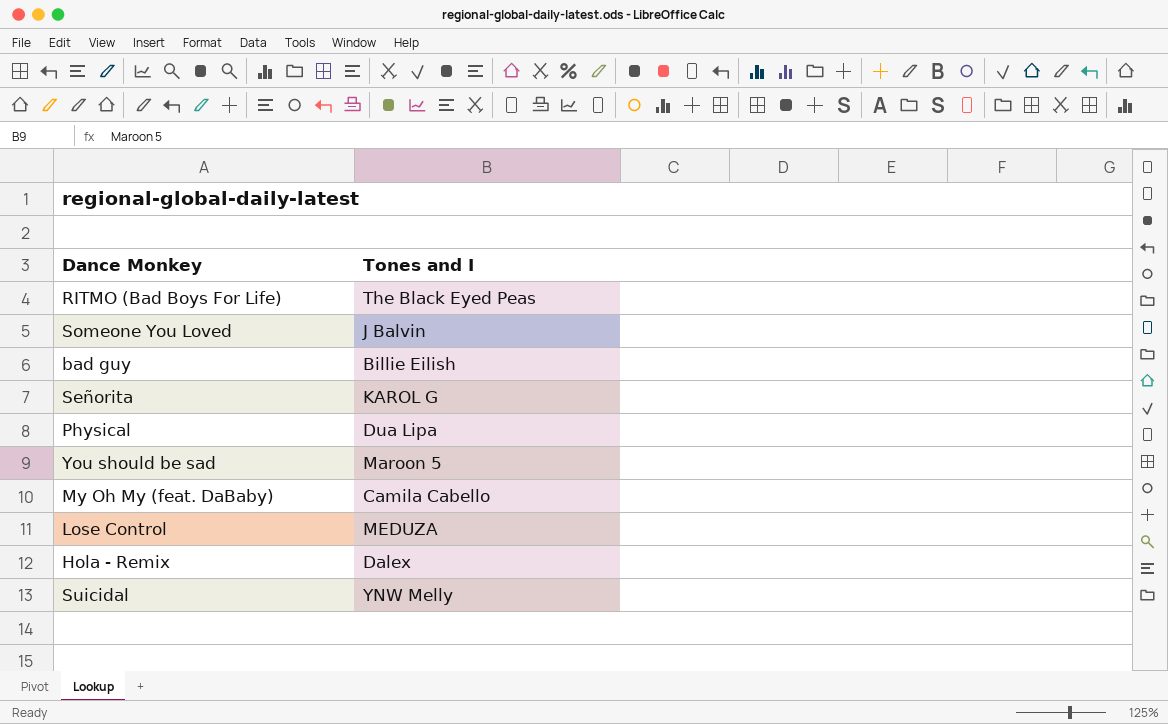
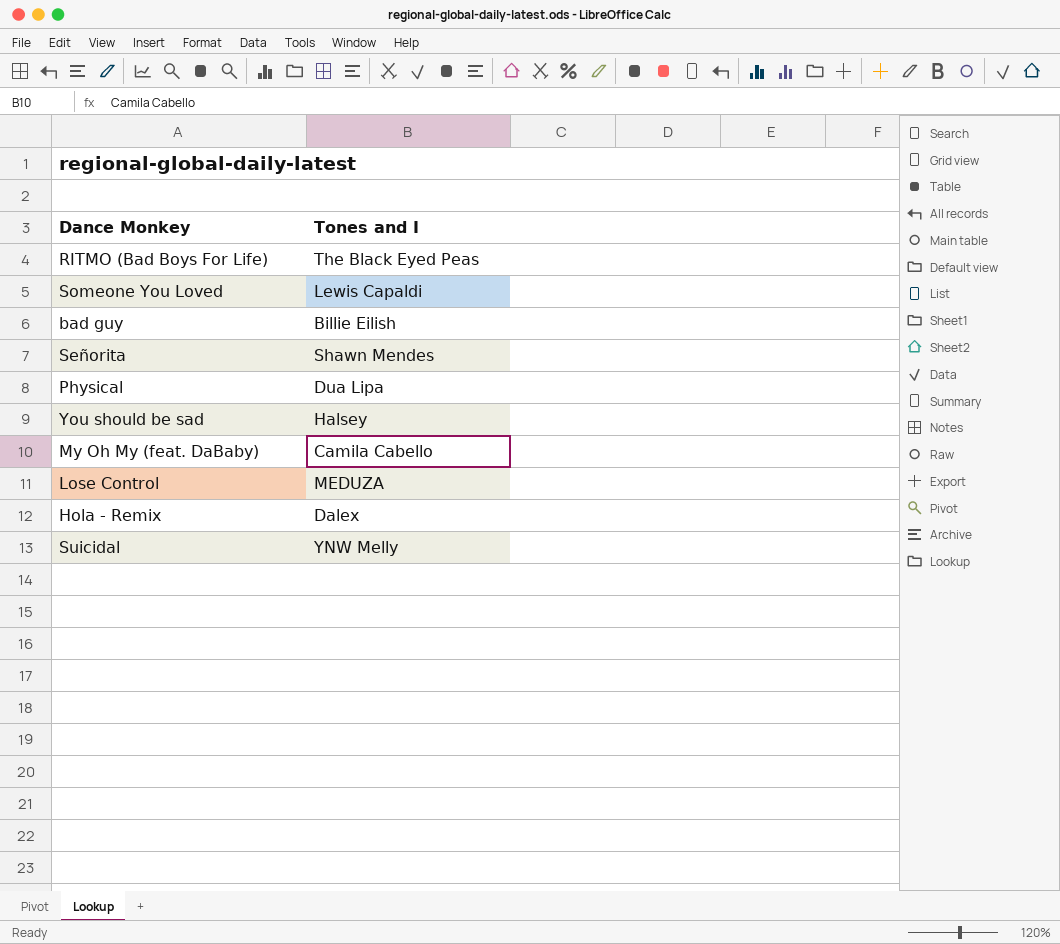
Someone You Loved | Tones and I: J Balvin -> Lewis Capaldi
Señorita | Tones and I: KAROL G -> Shawn Mendes
You should be sad | Tones and I: Maroon 5 -> Halsey

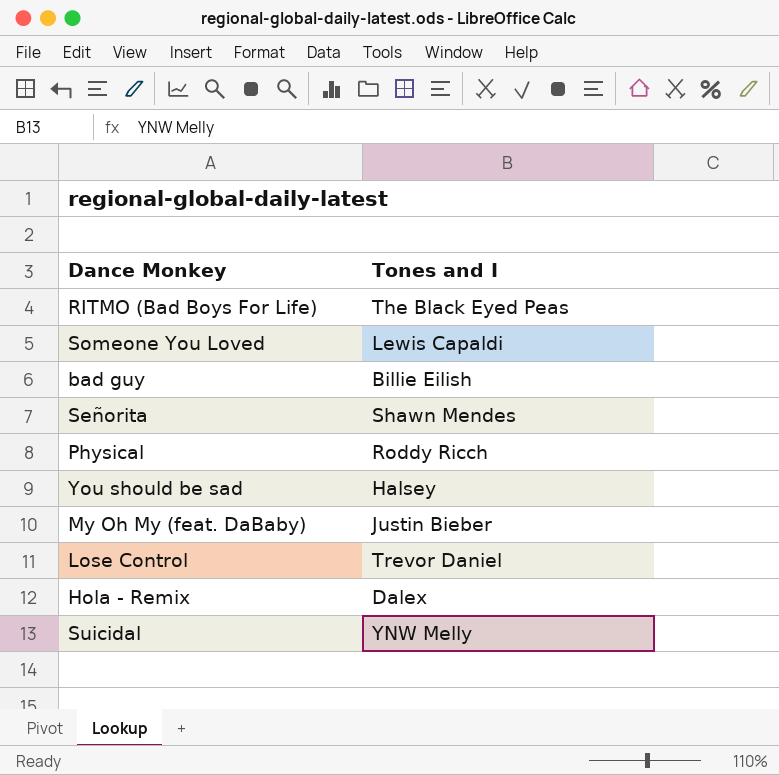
Physical | Tones and I: Dua Lipa -> Roddy Ricch
My Oh My (feat. DaBaby) | Tones and I: Camila Cabello -> Justin Bieber
Lose Control | Tones and I: MEDUZA -> Trevor Daniel

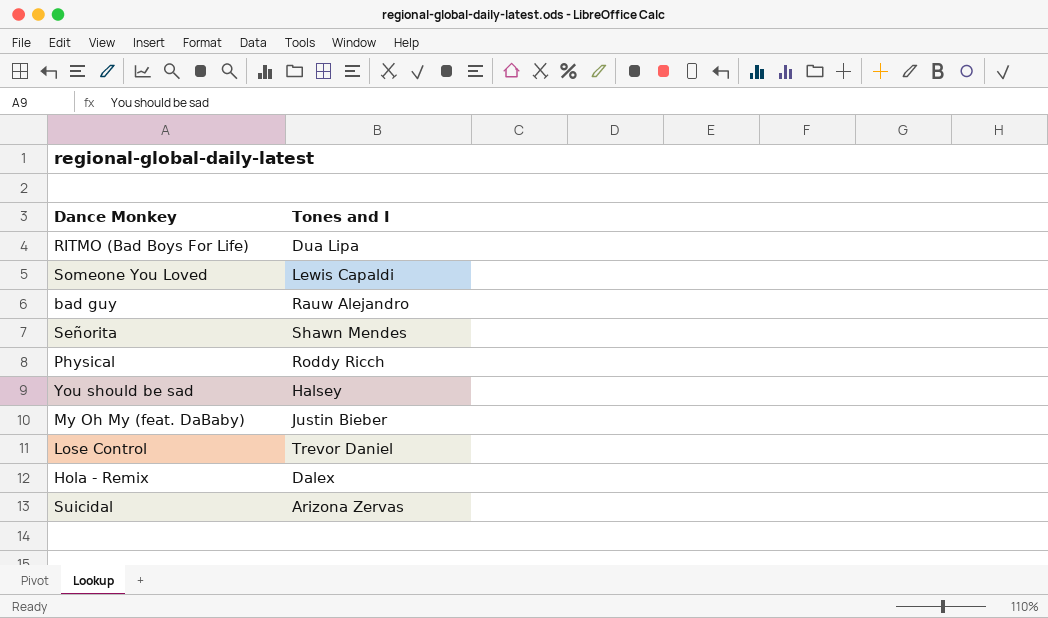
RITMO (Bad Boys For Life) | Tones and I: The Black Eyed Peas -> Dua Lipa
bad guy | Tones and I: Billie Eilish -> Rauw Alejandro
Suicidal | Tones and I: YNW Melly -> Arizona Zervas

